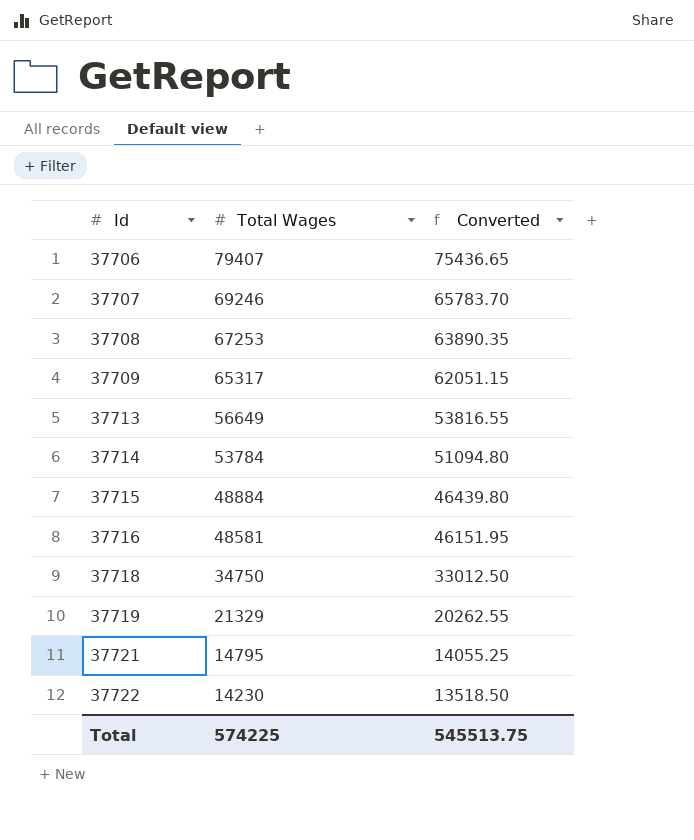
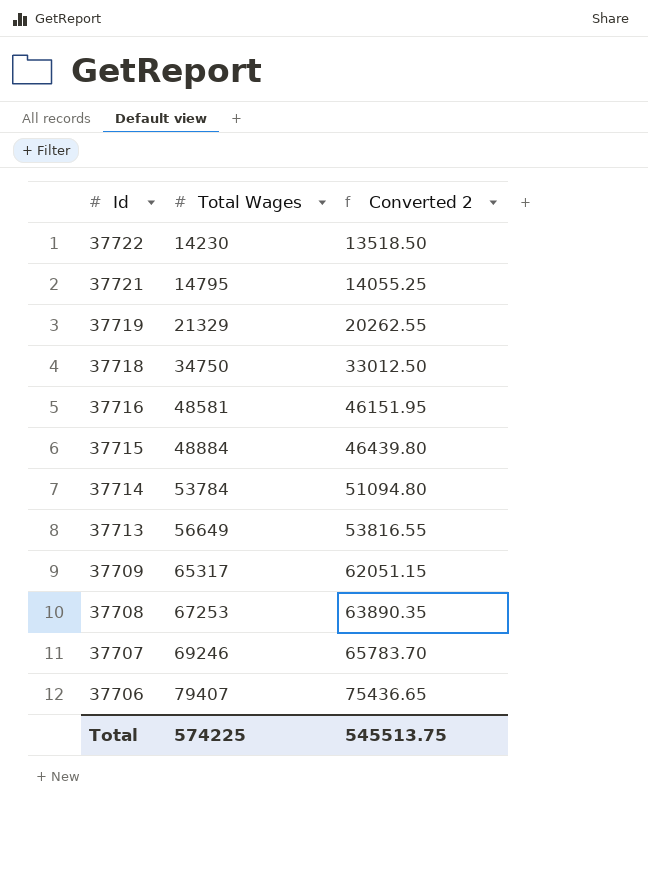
row order: Id ascending -> Id descending
column name: Converted -> Converted 2

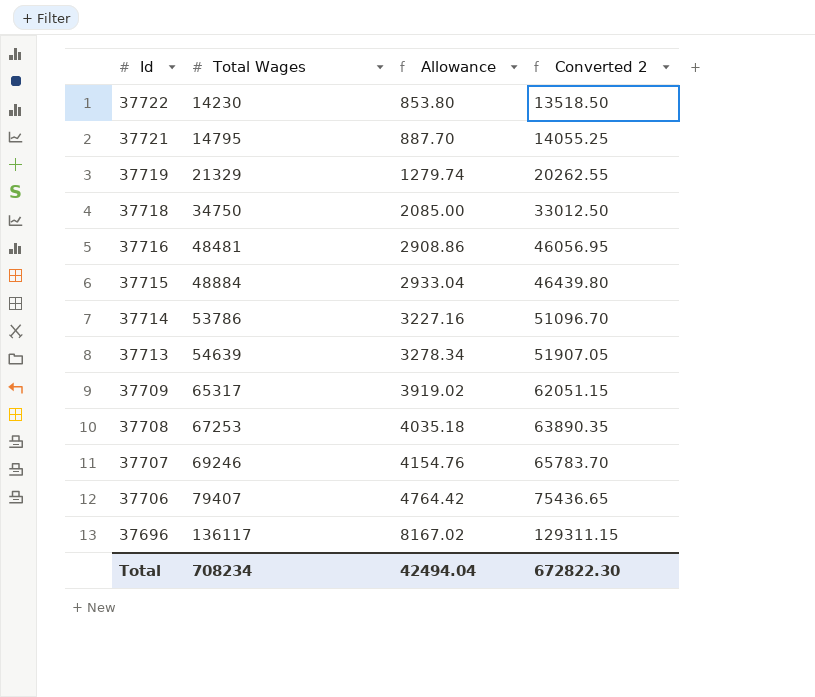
column Allowance | formula: none -> [Total Wages] * 0.06
37716 | Total Wages: 48581 -> 48481
37716 | Converted 2: 46151.95 -> 46056.95
37714 | Total Wages: 53784 -> 53786
37714 | Converted 2: 51094.80 -> 51096.70
37713 | Total Wages: 56649 -> 54639
37713 | Converted 2: 53816.55 -> 51907.05
row 37696: none -> 136117 | 8167.02 | 129311.15
Total | Total Wages: 574225 -> 708234
Total | Converted 2: 545513.75 -> 672822.30

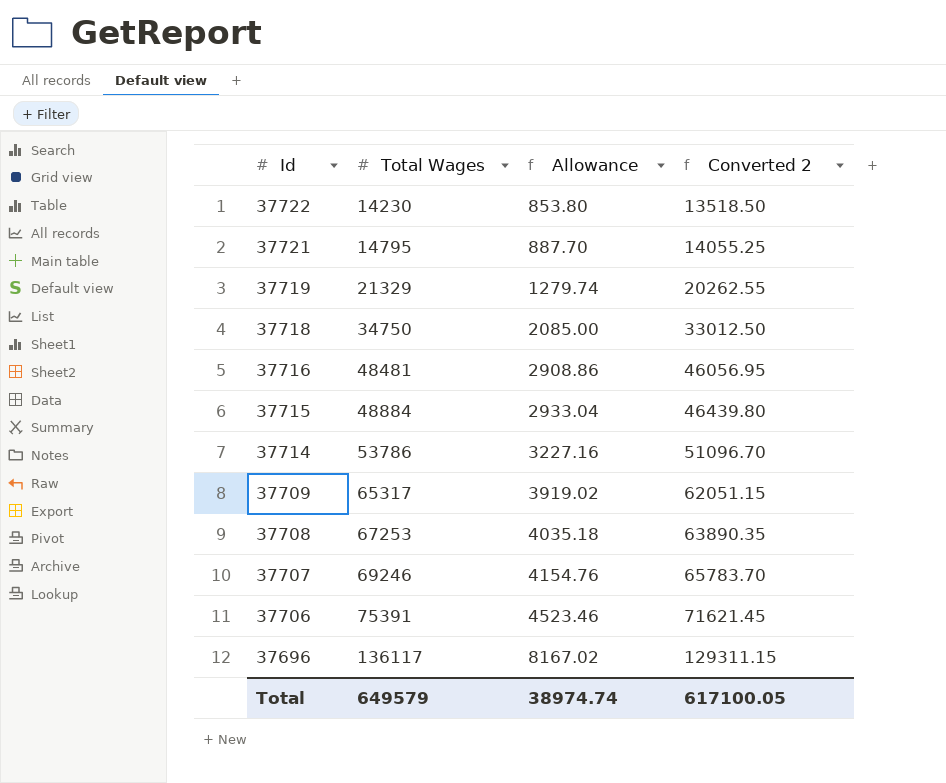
row 37713: 54639 | 3278.34 | 51907.05 -> none
37706 | Total Wages: 79407 -> 75391
37706 | Allowance: 4764.42 -> 4523.46
37706 | Converted 2: 75436.65 -> 71621.45
Total | Total Wages: 708234 -> 649579
Total | Allowance: 42494.04 -> 38974.74
Total | Converted 2: 672822.30 -> 617100.05

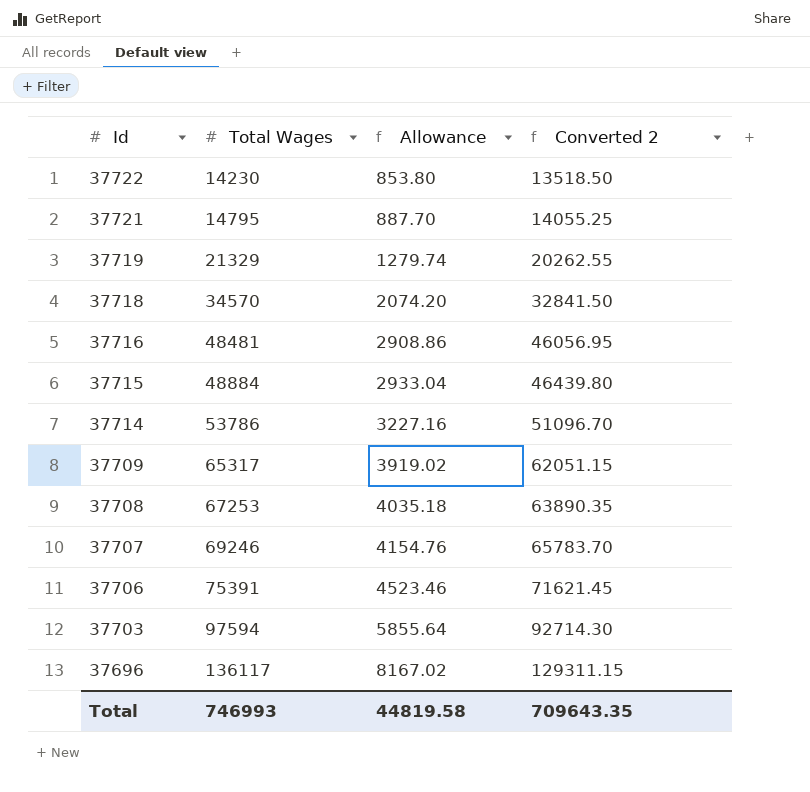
37718 | Total Wages: 34750 -> 34570
37718 | Allowance: 2085.00 -> 2074.20
37718 | Converted 2: 33012.50 -> 32841.50
row 37703: none -> 97594 | 5855.64 | 92714.30
Total | Total Wages: 649579 -> 746993
Total | Allowance: 38974.74 -> 44819.58
Total | Converted 2: 617100.05 -> 709643.35

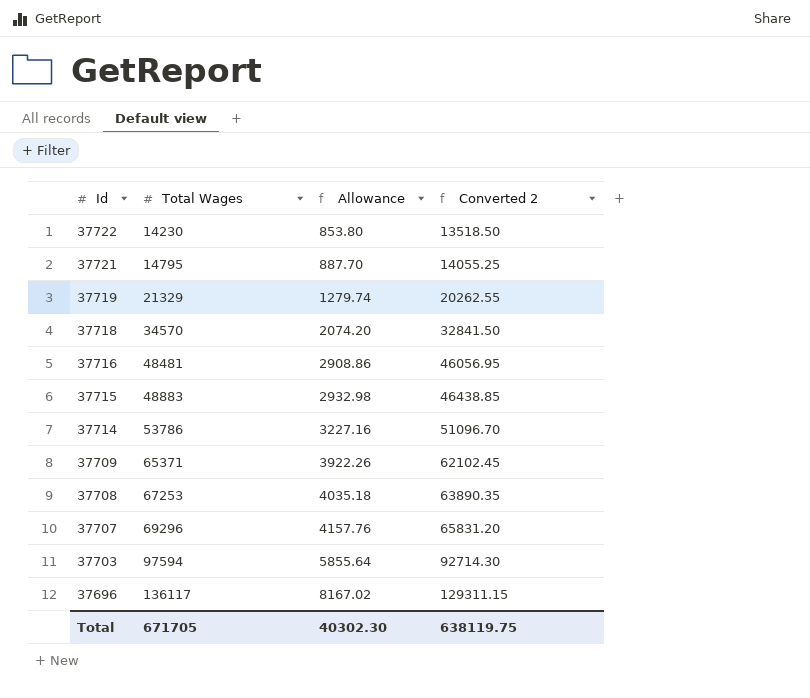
row 37706: 75391 | 4523.46 | 71621.45 -> none
37715 | Total Wages: 48884 -> 48883
37715 | Allowance: 2933.04 -> 2932.98
37715 | Converted 2: 46439.80 -> 46438.85
37709 | Total Wages: 65317 -> 65371
37709 | Allowance: 3919.02 -> 3922.26
37709 | Converted 2: 62051.15 -> 62102.45
37707 | Total Wages: 69246 -> 69296
37707 | Allowance: 4154.76 -> 4157.76
37707 | Converted 2: 65783.70 -> 65831.20
Total | Total Wages: 746993 -> 671705
Total | Allowance: 44819.58 -> 40302.30
Total | Converted 2: 709643.35 -> 638119.75

